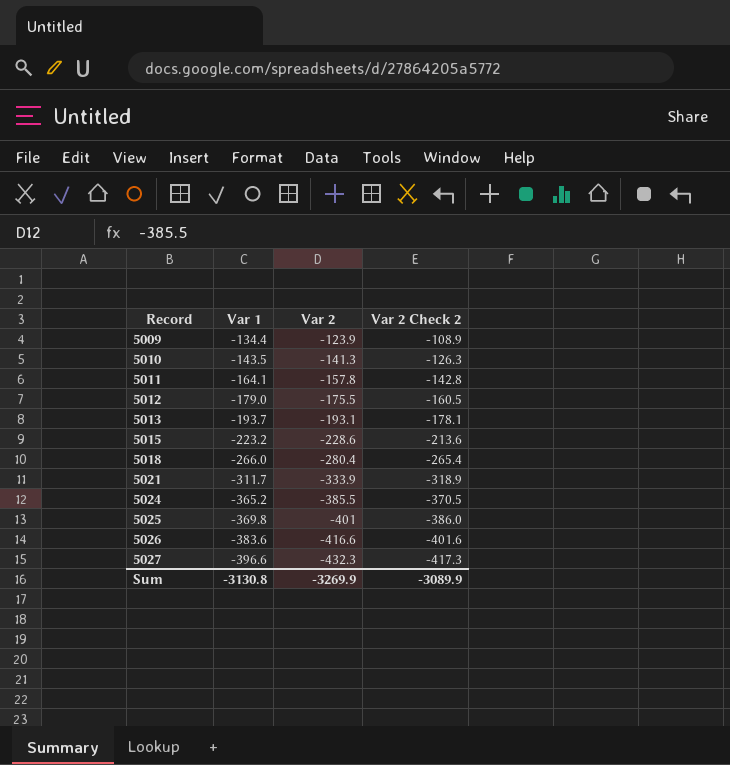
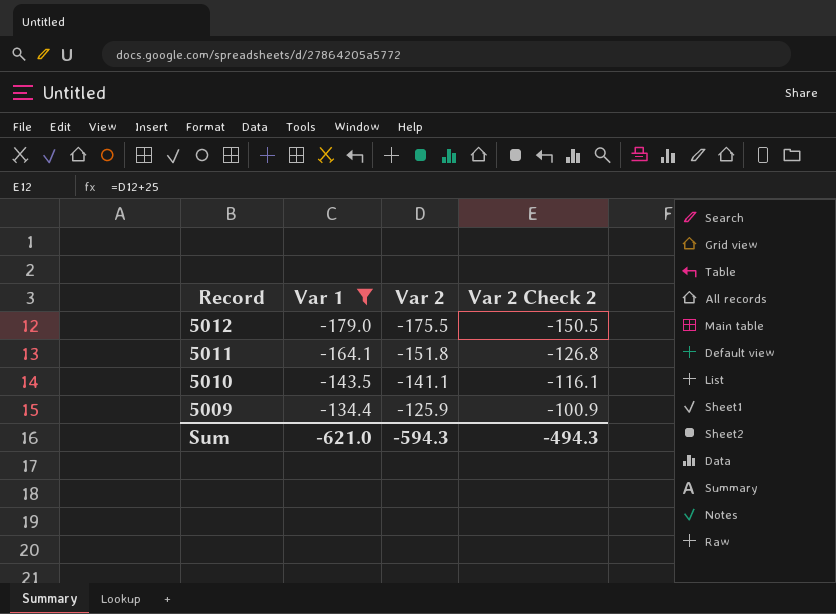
filter: none -> Var 1 >= -179.0
row order: Record ascending -> Record descending
column Var 2 Check 2 | formula: [Var 2] + 15 -> [Var 2] + 25
5011 | Var 2: -157.8 -> -151.8
5010 | Var 2: -141.3 -> -141.1
5009 | Var 2: -123.9 -> -125.9
Sum | Var 1: -3130.8 -> -621.0
Sum | Var 2: -3269.9 -> -594.3
Sum | Var 2 Check 2: -3089.9 -> -494.3

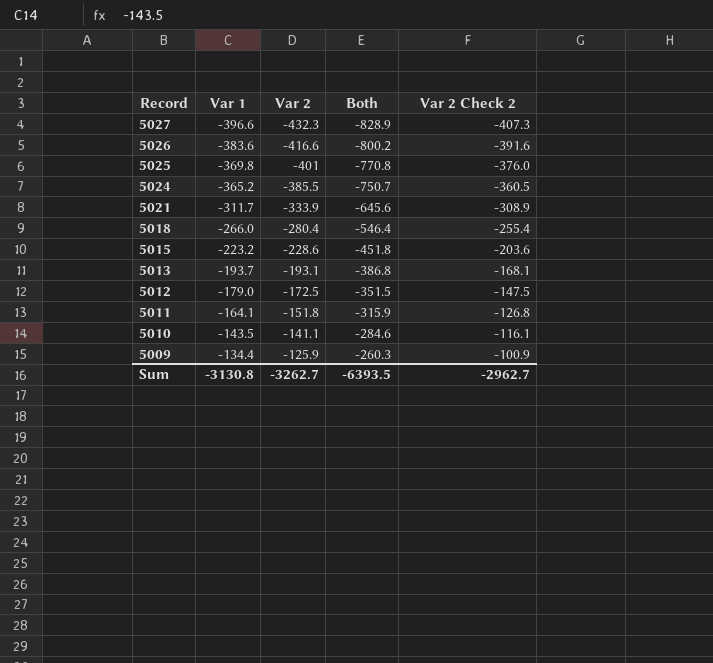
filter: Var 1 >= -179.0 -> none
column Both | formula: none -> [Var 1] + [Var 2]
5012 | Var 2: -175.5 -> -172.5
5012 | Var 2 Check 2: -150.5 -> -147.5
Sum | Var 1: -621.0 -> -3130.8
Sum | Var 2: -594.3 -> -3262.7
Sum | Var 2 Check 2: -494.3 -> -2962.7

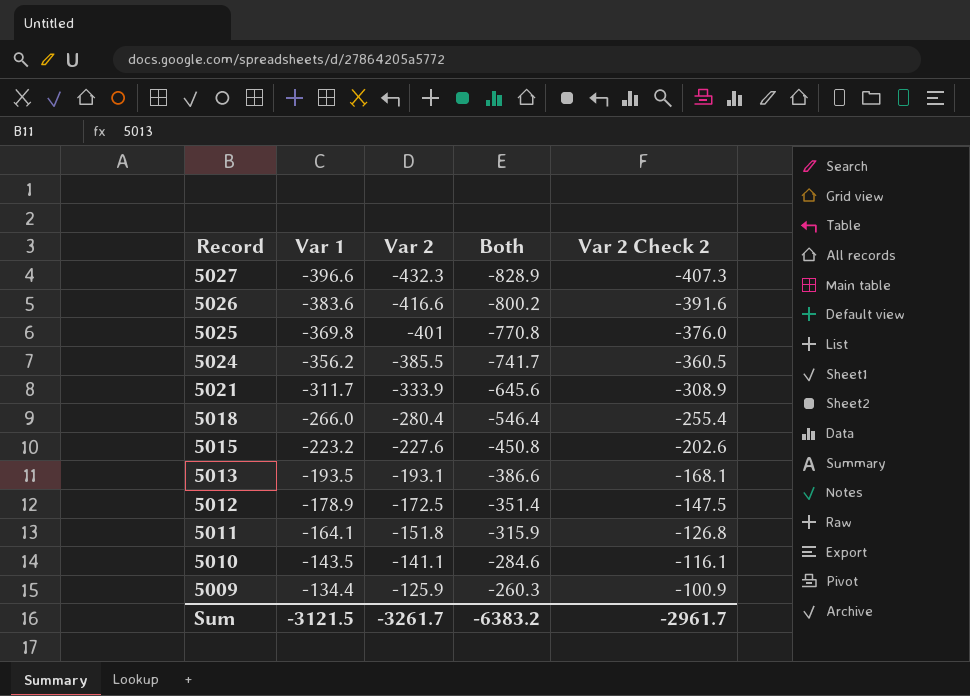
5024 | Var 1: -365.2 -> -356.2
5024 | Both: -750.7 -> -741.7
5015 | Var 2: -228.6 -> -227.6
5015 | Both: -451.8 -> -450.8
5015 | Var 2 Check 2: -203.6 -> -202.6
5013 | Var 1: -193.7 -> -193.5
5013 | Both: -386.8 -> -386.6
5012 | Var 1: -179.0 -> -178.9
5012 | Both: -351.5 -> -351.4
Sum | Var 1: -3130.8 -> -3121.5
Sum | Var 2: -3262.7 -> -3261.7
Sum | Both: -6393.5 -> -6383.2
Sum | Var 2 Check 2: -2962.7 -> -2961.7

